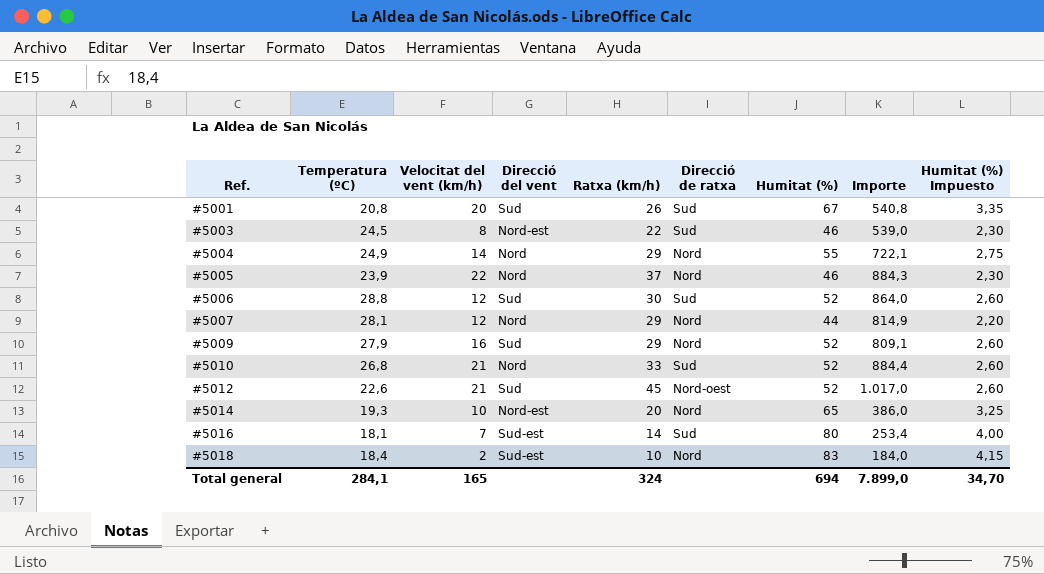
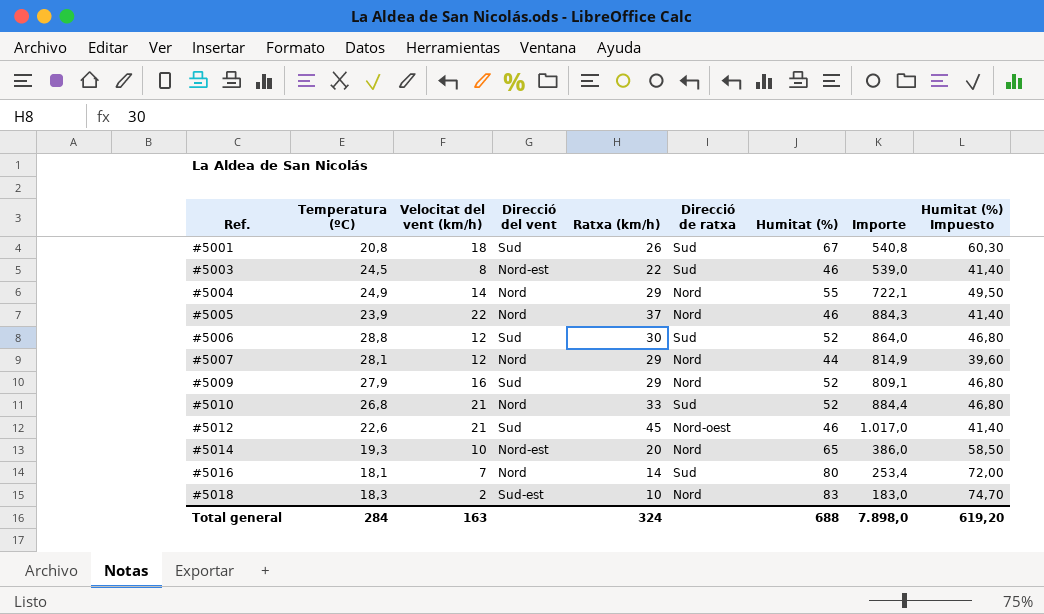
column Humitat (%) Impuesto | formula: [Humitat (%)] * 0,05 -> [Humitat (%)] * 0,9
#5001 | Velocitat del vent (km/h): 20 -> 18
#5012 | Humitat (%): 52 -> 46
#5016 | Direcció del vent: Sud-est -> Nord
#5018 | Temperatura (ºC): 18,4 -> 18,3
#5018 | Importe: 184,0 -> 183,0
Total general | Temperatura (ºC): 284,1 -> 284
Total general | Velocitat del vent (km/h): 165 -> 163
Total general | Humitat (%): 694 -> 688
Total general | Importe: 7.899,0 -> 7.898,0
Total general | Humitat (%) Impuesto: 34,70 -> 619,20

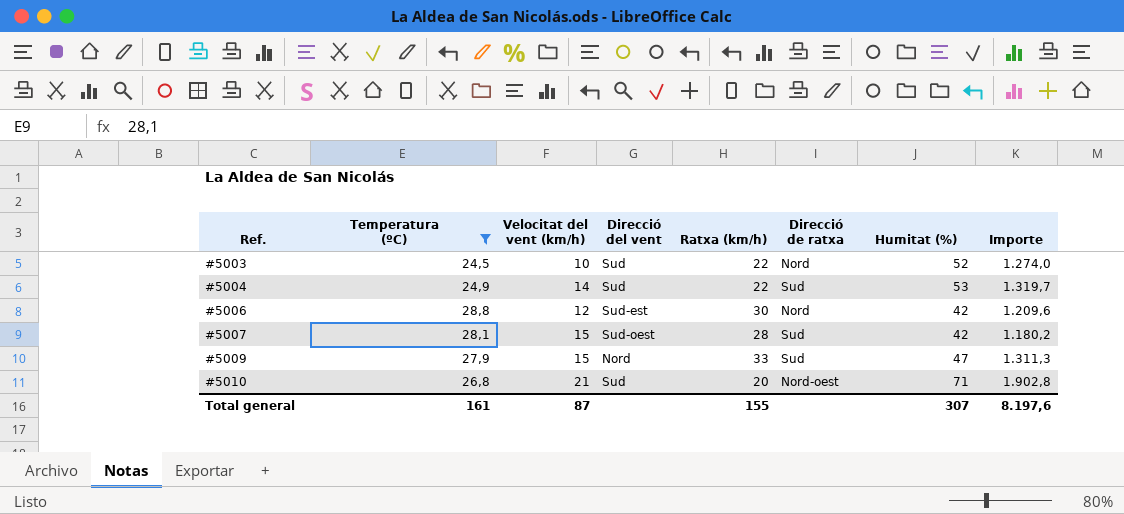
filter: none -> Temperatura (ºC) >= 24,5
column Humitat (%) Impuesto | formula: [Humitat (%)] * 0,9 -> none
column Importe | formula: [Temperatura (ºC)] * [Ratxa (km/h)] -> [Temperatura (ºC)] * [Humitat (%)]
#5003 | Velocitat del vent (km/h): 8 -> 10
#5003 | Direcció del vent: Nord-est -> Sud
#5003 | Direcció de ratxa: Sud -> Nord
#5003 | Humitat (%): 46 -> 52
#5004 | Direcció del vent: Nord -> Sud
#5004 | Ratxa (km/h): 29 -> 22
#5004 | Direcció de ratxa: Nord -> Sud
#5004 | Humitat (%): 55 -> 53
#5006 | Direcció del vent: Sud -> Sud-est
#5006 | Direcció de ratxa: Sud -> Nord
#5006 | Humitat (%): 52 -> 42
#5007 | Velocitat del vent (km/h): 12 -> 15
#5007 | Direcció del vent: Nord -> Sud-oest
#5007 | Ratxa (km/h): 29 -> 28
#5007 | Direcció de ratxa: Nord -> Sud
#5007 | Humitat (%): 44 -> 42
#5009 | Velocitat del vent (km/h): 16 -> 15
#5009 | Direcció del vent: Sud -> Nord
#5009 | Ratxa (km/h): 29 -> 33
#5009 | Direcció de ratxa: Nord -> Sud
#5009 | Humitat (%): 52 -> 47
#5010 | Direcció del vent: Nord -> Sud
#5010 | Ratxa (km/h): 33 -> 20
#5010 | Direcció de ratxa: Sud -> Nord-oest
#5010 | Humitat (%): 52 -> 71
Total general | Temperatura (ºC): 284 -> 161
Total general | Velocitat del vent (km/h): 163 -> 87
Total general | Ratxa (km/h): 324 -> 155
Total general | Humitat (%): 688 -> 307
Total general | Importe: 7.898,0 -> 8.197,6

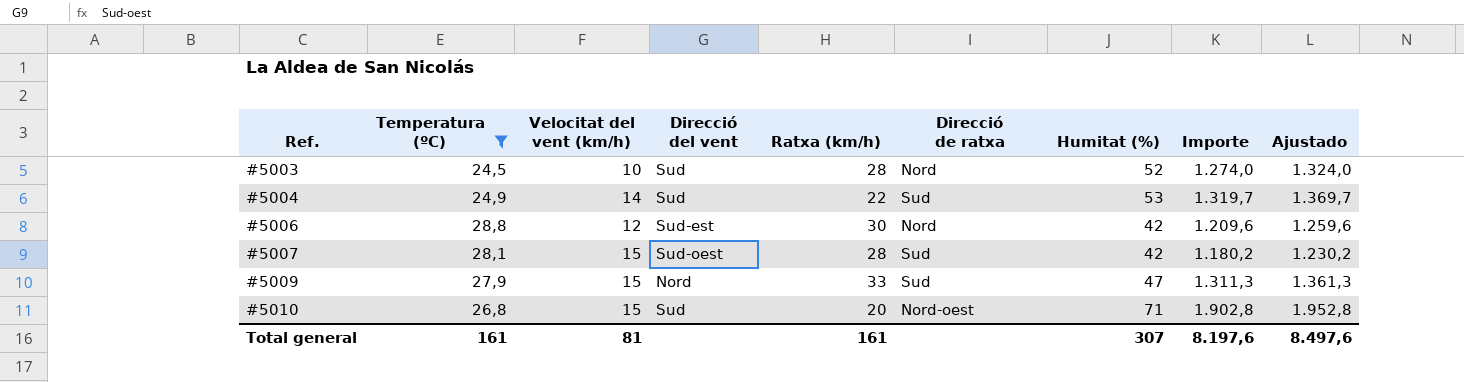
column Ajustado | formula: none -> [Importe] + 50
#5003 | Ratxa (km/h): 22 -> 28
#5010 | Velocitat del vent (km/h): 21 -> 15
Total general | Velocitat del vent (km/h): 87 -> 81
Total general | Ratxa (km/h): 155 -> 161

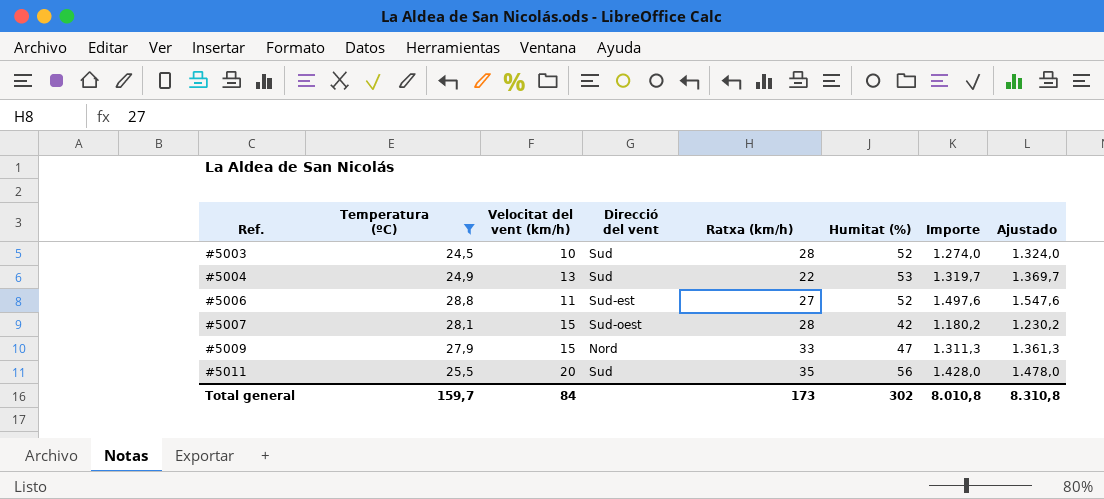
column Direcció de ratxa | position: 6 -> none
row #5010: 26,8 | 15 | Sud | 20 | Nord-oest | 71 | 1.902,8 | 1.952,8 -> none
#5004 | Velocitat del vent (km/h): 14 -> 13
#5006 | Velocitat del vent (km/h): 12 -> 11
#5006 | Ratxa (km/h): 30 -> 27
#5006 | Humitat (%): 42 -> 52
#5006 | Importe: 1.209,6 -> 1.497,6
#5006 | Ajustado: 1.259,6 -> 1.547,6
row #5011: none -> 25,5 | 20 | Sud | 35 | 56 | 1.428,0 | 1.478,0
Total general | Temperatura (ºC): 161 -> 159,7
Total general | Velocitat del vent (km/h): 81 -> 84
Total general | Ratxa (km/h): 161 -> 173
Total general | Humitat (%): 307 -> 302
Total general | Importe: 8.197,6 -> 8.010,8
Total general | Ajustado: 8.497,6 -> 8.310,8

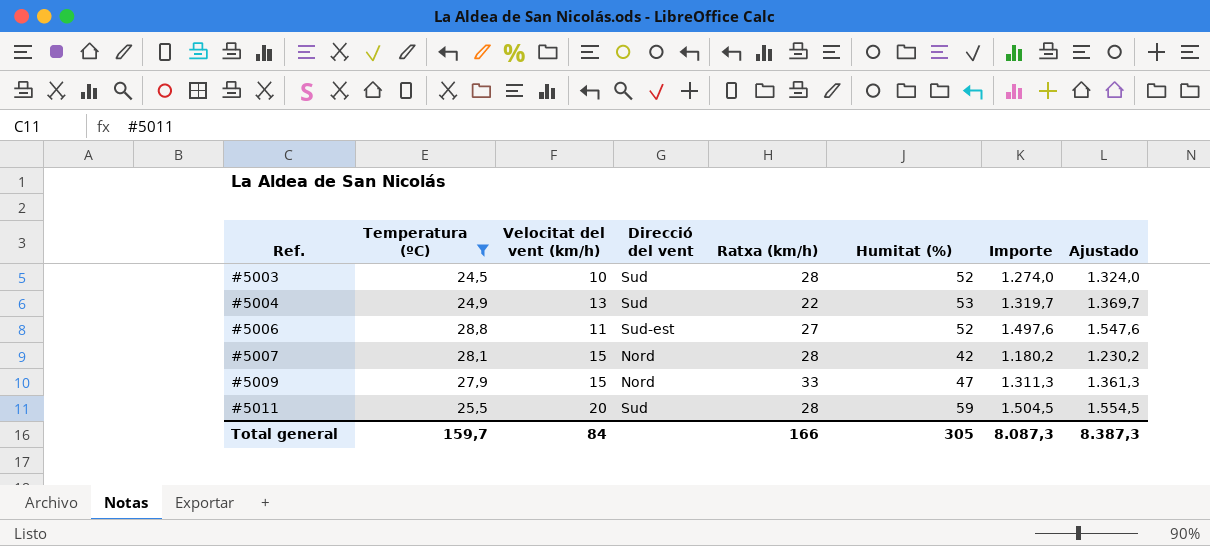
#5007 | Direcció del vent: Sud-oest -> Nord
#5011 | Ratxa (km/h): 35 -> 28
#5011 | Humitat (%): 56 -> 59
#5011 | Importe: 1.428,0 -> 1.504,5
#5011 | Ajustado: 1.478,0 -> 1.554,5
Total general | Ratxa (km/h): 173 -> 166
Total general | Humitat (%): 302 -> 305
Total general | Importe: 8.010,8 -> 8.087,3
Total general | Ajustado: 8.310,8 -> 8.387,3

